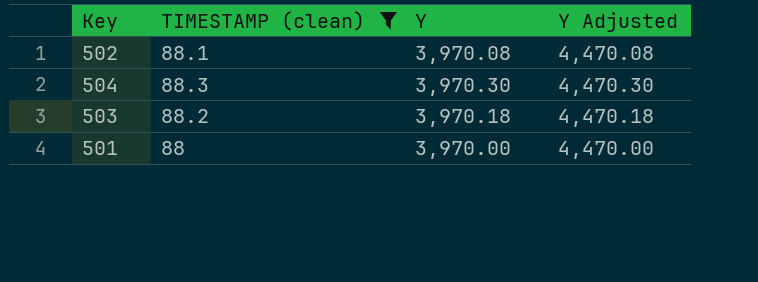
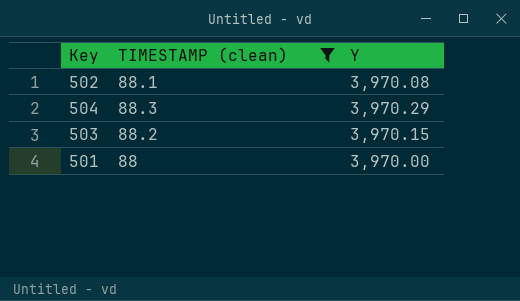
column Y Adjusted | formula: [Y] + 500 -> none
504 | Y: 3,970.30 -> 3,970.29
503 | Y: 3,970.18 -> 3,970.15

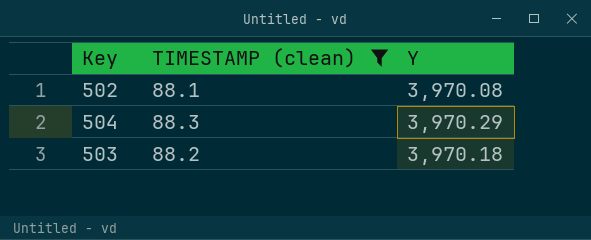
row 501: 88 | 3,970.00 -> none
503 | Y: 3,970.15 -> 3,970.18

